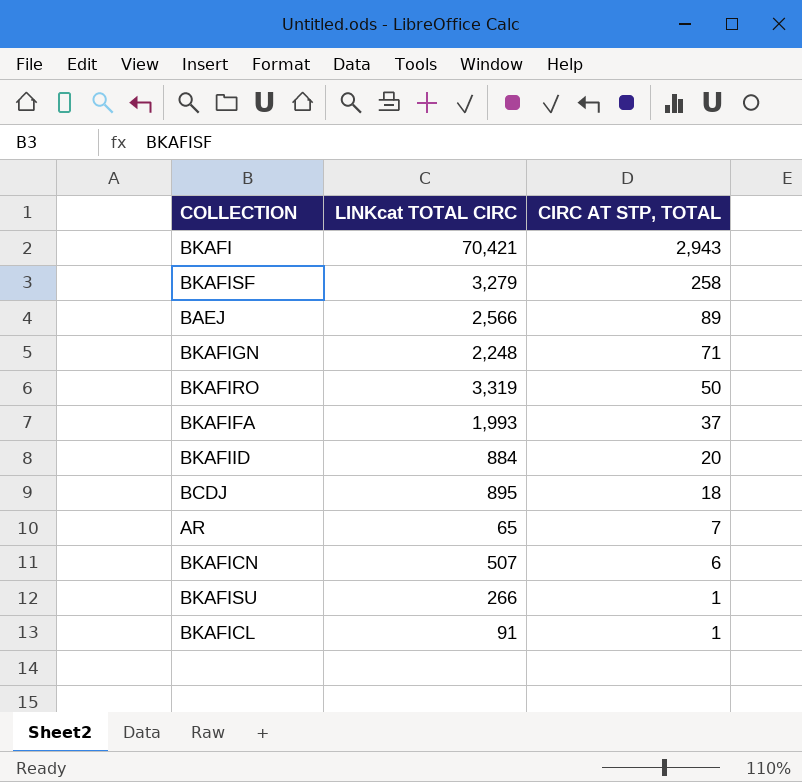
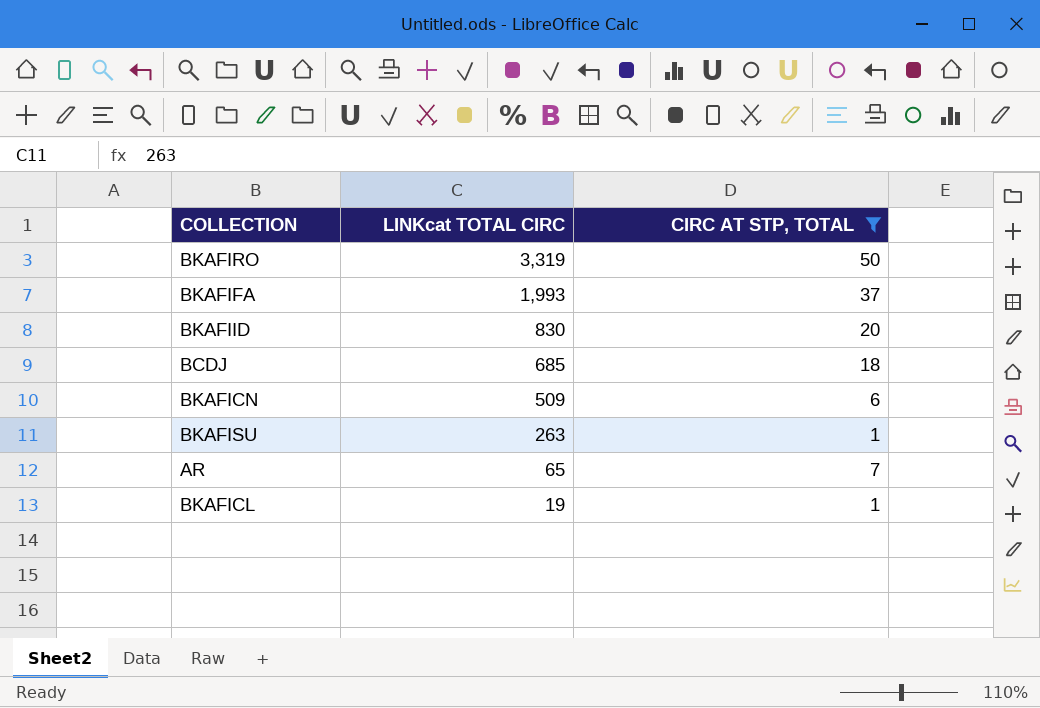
filter: none -> CIRC AT STP, TOTAL <= 50
row order: CIRC AT STP, TOTAL descending -> LINKcat TOTAL CIRC descending
BKAFIID | LINKcat TOTAL CIRC: 884 -> 830
BCDJ | LINKcat TOTAL CIRC: 895 -> 685
BKAFICN | LINKcat TOTAL CIRC: 507 -> 509
BKAFISU | LINKcat TOTAL CIRC: 266 -> 263
BKAFICL | LINKcat TOTAL CIRC: 91 -> 19

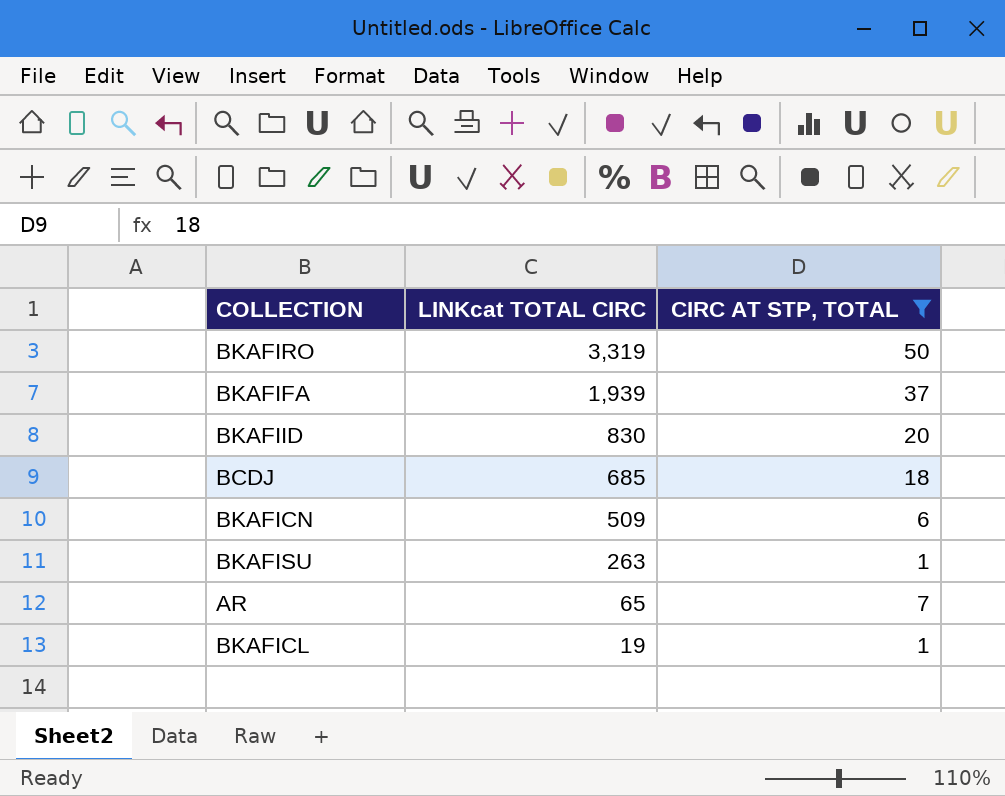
BKAFIFA | LINKcat TOTAL CIRC: 1,993 -> 1,939

